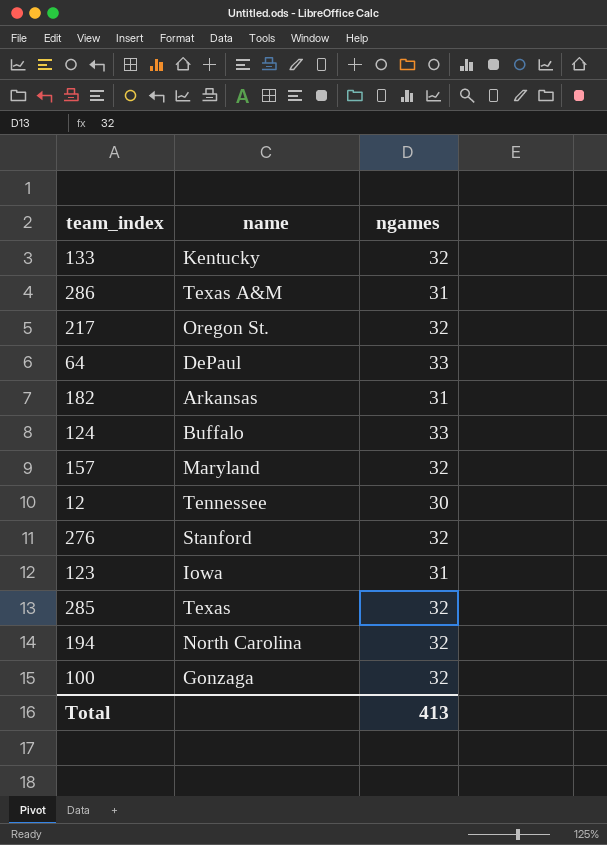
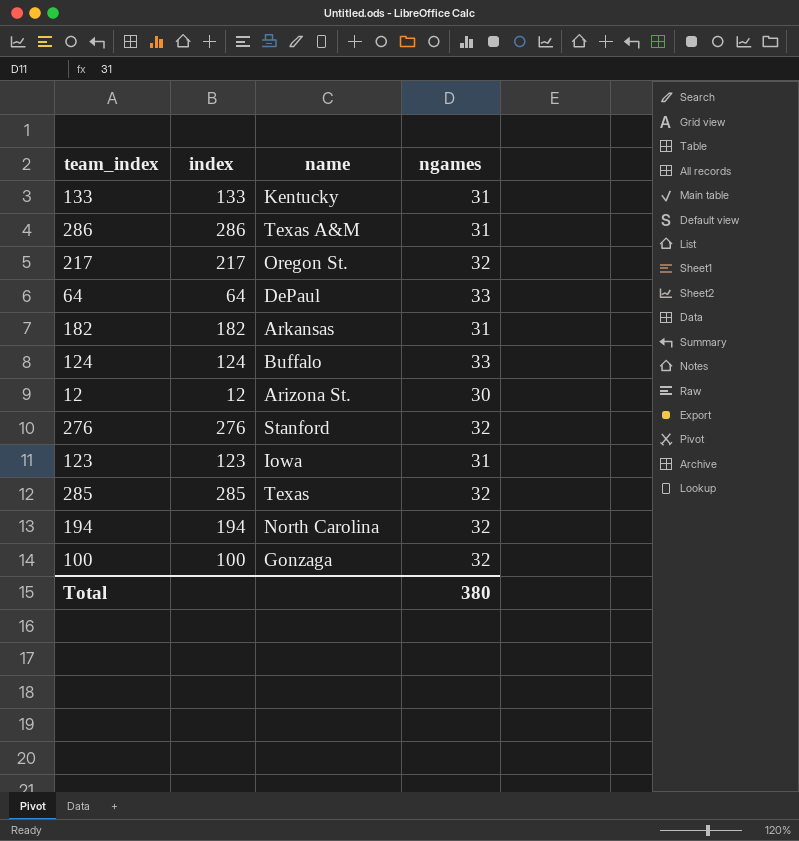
column index | position: none -> 2
row 157: Maryland | 32 -> none
133 | ngames: 32 -> 31
12 | name: Tennessee -> Arizona St.
Total | ngames: 413 -> 380

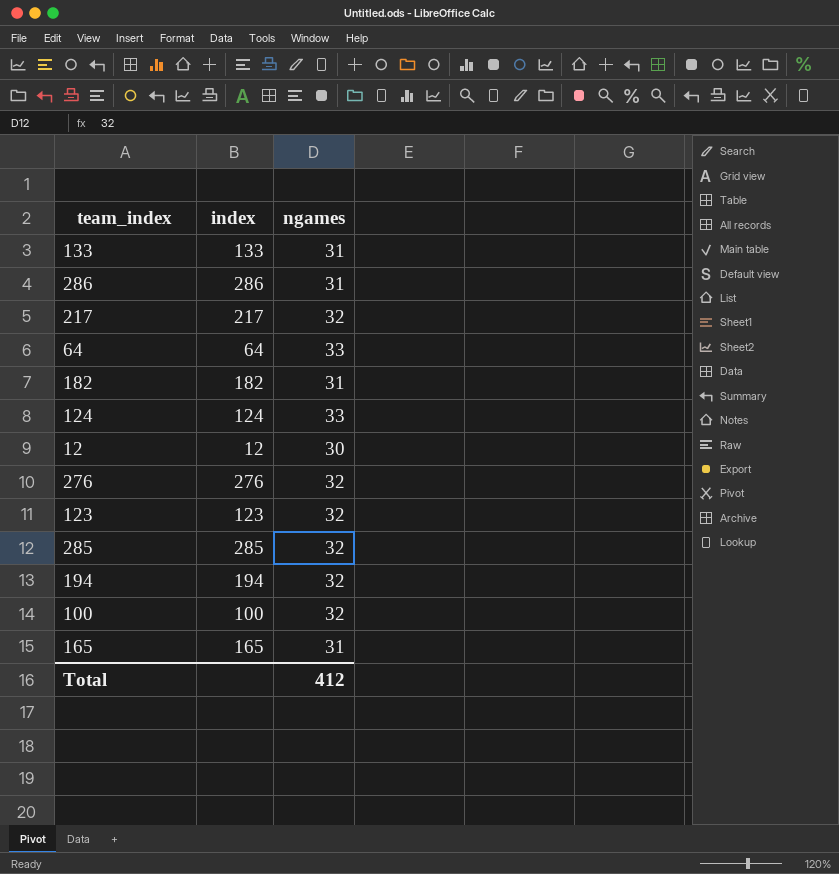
column name | position: 3 -> none
123 | ngames: 31 -> 32
row 165: none -> 165 | 31
Total | ngames: 380 -> 412

